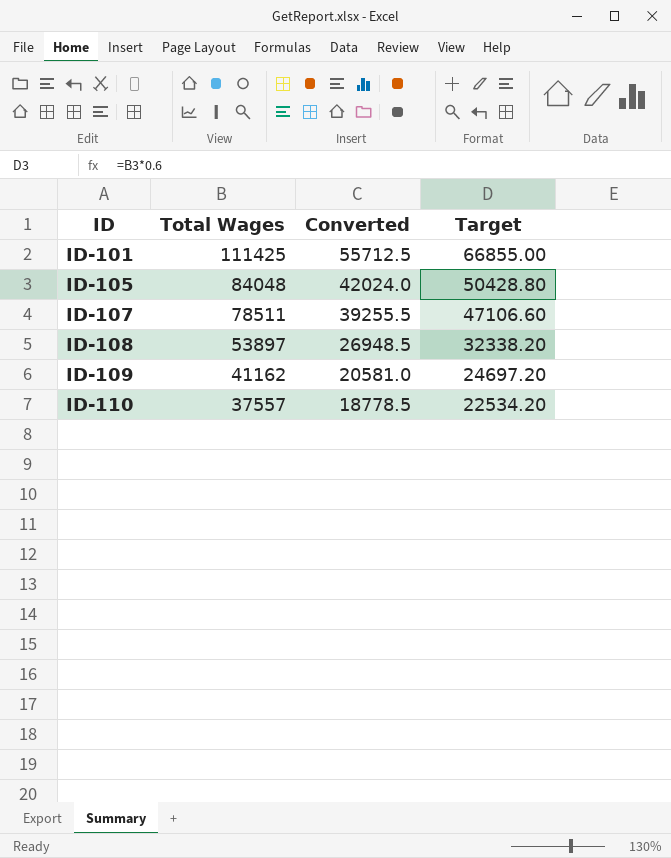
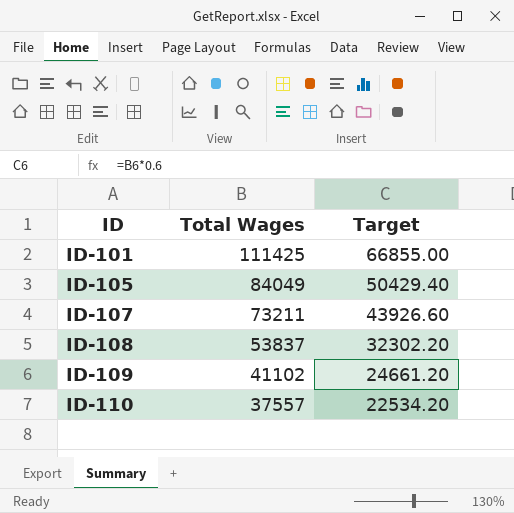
column Converted | formula: [Total Wages] * 0.5 -> none
ID-105 | Total Wages: 84048 -> 84049
ID-105 | Target: 50428.80 -> 50429.40
ID-107 | Total Wages: 78511 -> 73211
ID-107 | Target: 47106.60 -> 43926.60
ID-108 | Total Wages: 53897 -> 53837
ID-108 | Target: 32338.20 -> 32302.20
ID-109 | Total Wages: 41162 -> 41102
ID-109 | Target: 24697.20 -> 24661.20

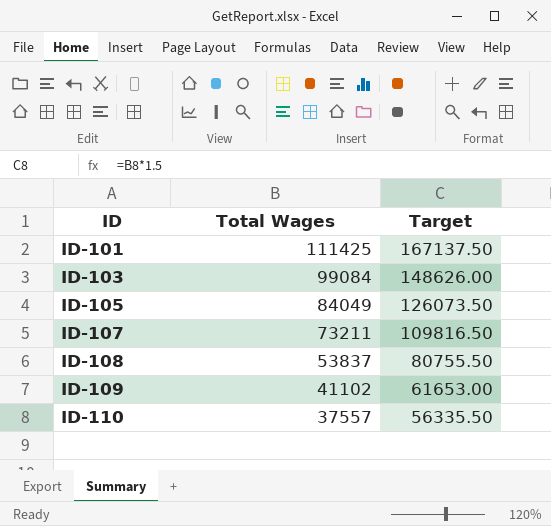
column Target | formula: [Total Wages] * 0.6 -> [Total Wages] * 1.5
row ID-103: none -> 99084 | 148626.00

